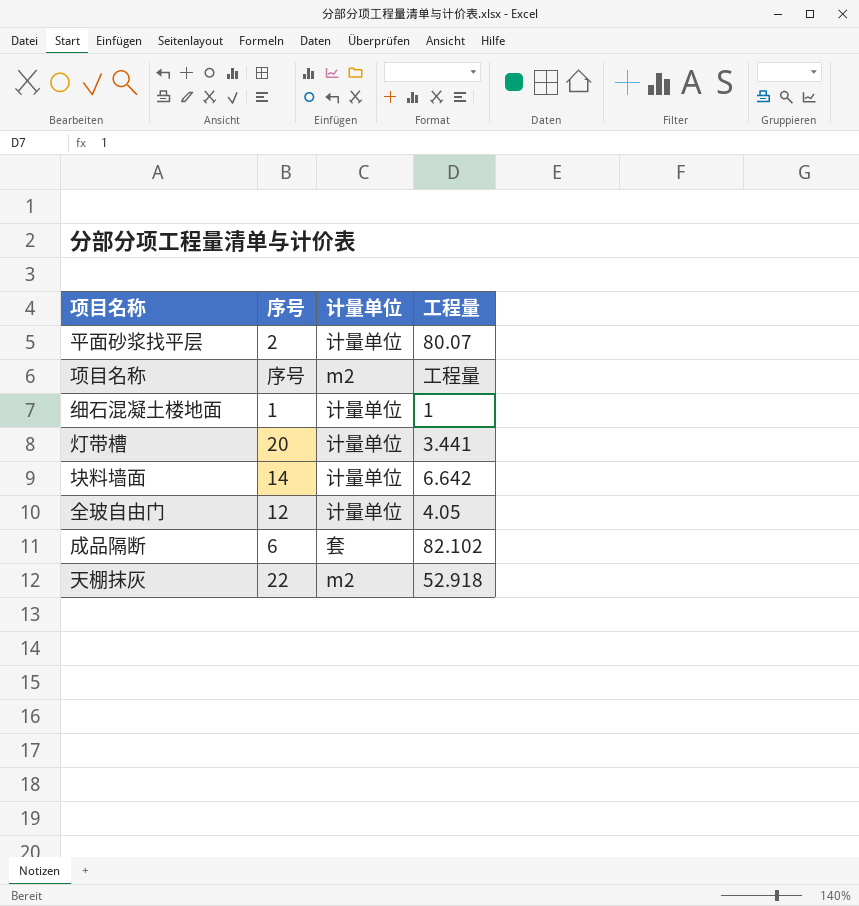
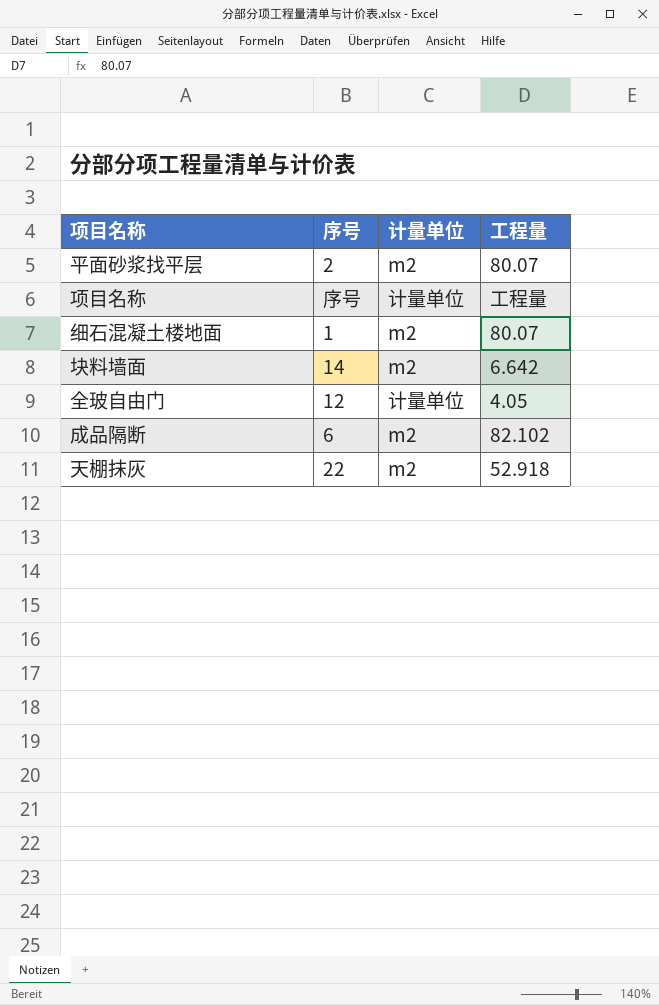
row 灯带槽: 20 | 计量单位 | 3.441 -> none
平面砂浆找平层 | 计量单位: 计量单位 -> m2
项目名称 | 计量单位: m2 -> 计量单位
细石混凝土楼地面 | 计量单位: 计量单位 -> m2
细石混凝土楼地面 | 工程量: 1 -> 80.07
块料墙面 | 计量单位: 计量单位 -> m2
成品隔断 | 计量单位: 套 -> m2

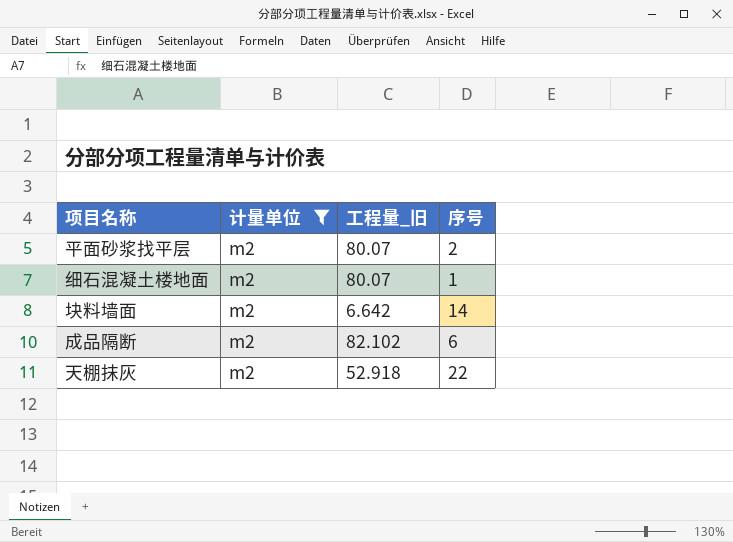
filter: none -> 计量单位 = m2
column name: 工程量 -> 工程量_旧
column 序号 | position: 2 -> 4

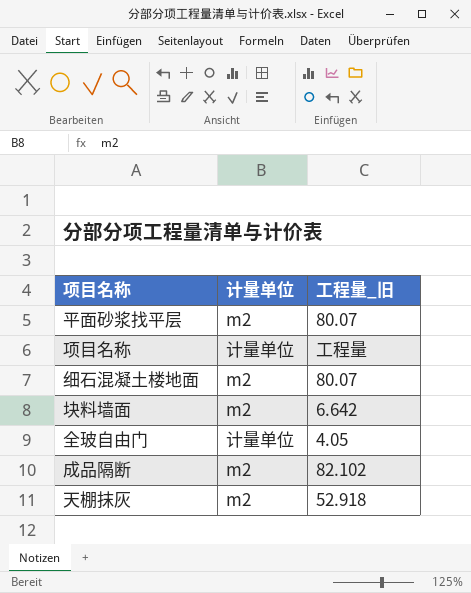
filter: 计量单位 = m2 -> none
column 序号 | position: 4 -> none

